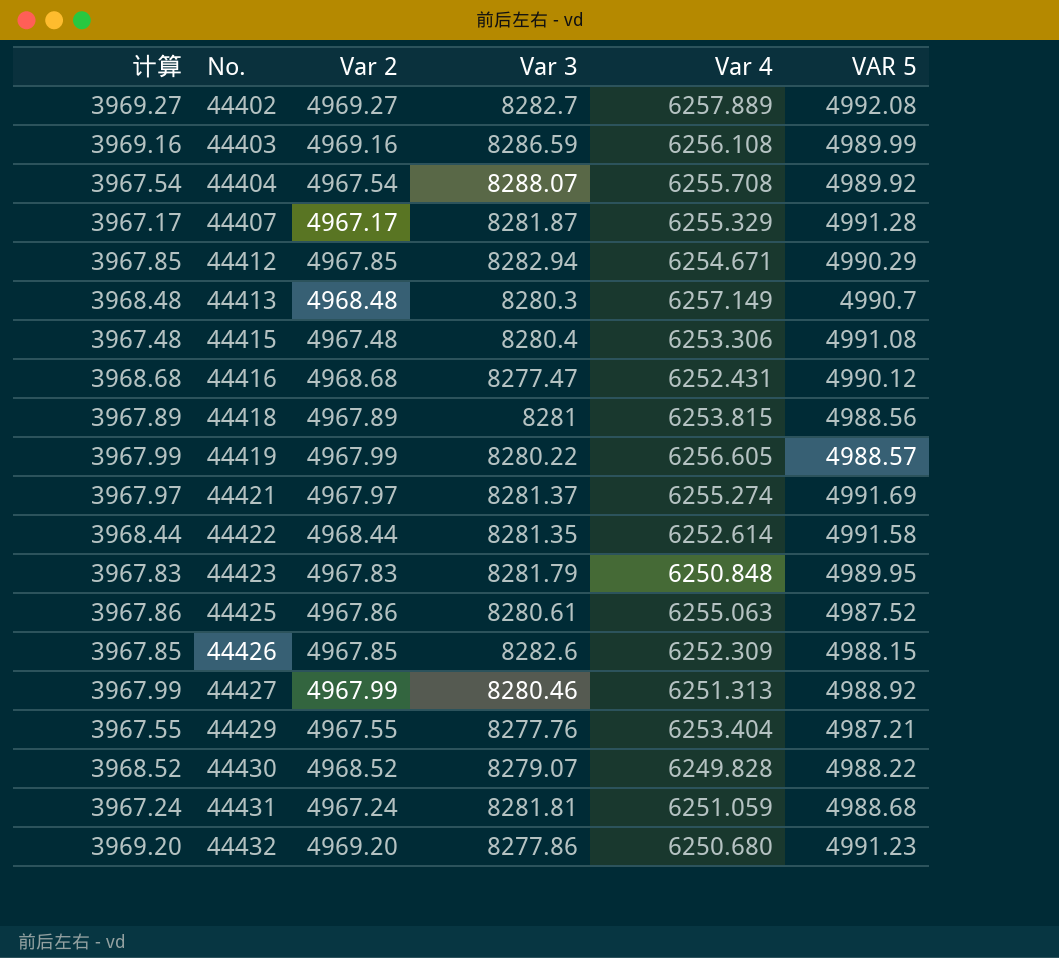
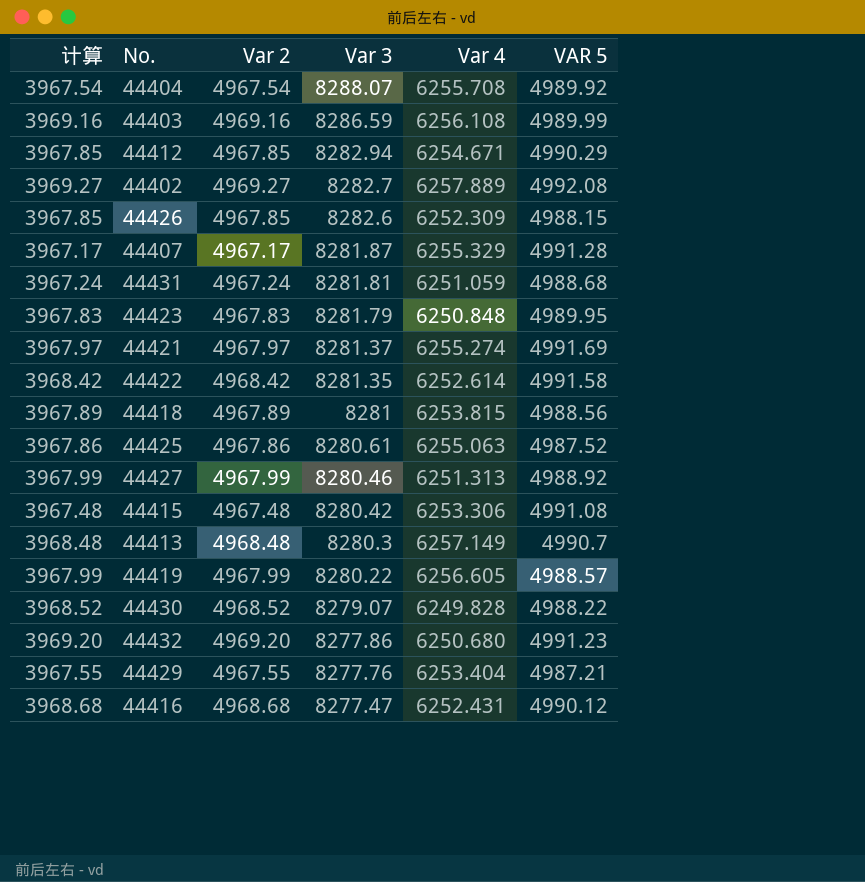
row order: No. ascending -> Var 3 descending
44422 | 计算: 3968.44 -> 3968.42
44422 | Var 2: 4968.44 -> 4968.42
44415 | Var 3: 8280.4 -> 8280.42

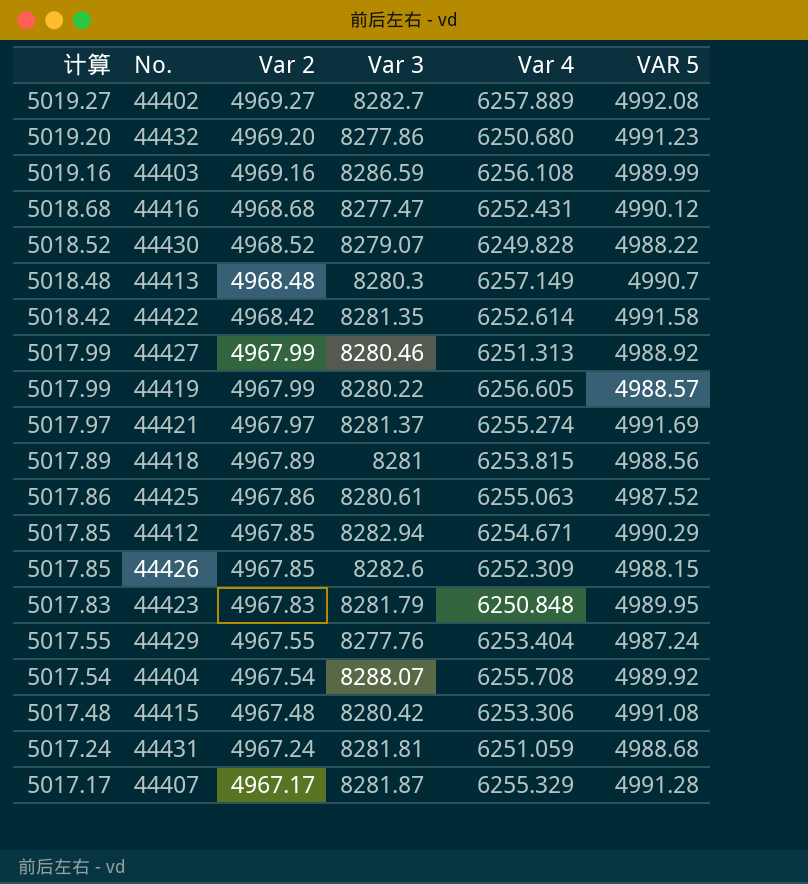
row order: Var 3 descending -> 计算 descending
column 计算 | formula: [Var 2] - 1000 -> [Var 2] + 50
44429 | VAR 5: 4987.21 -> 4987.24

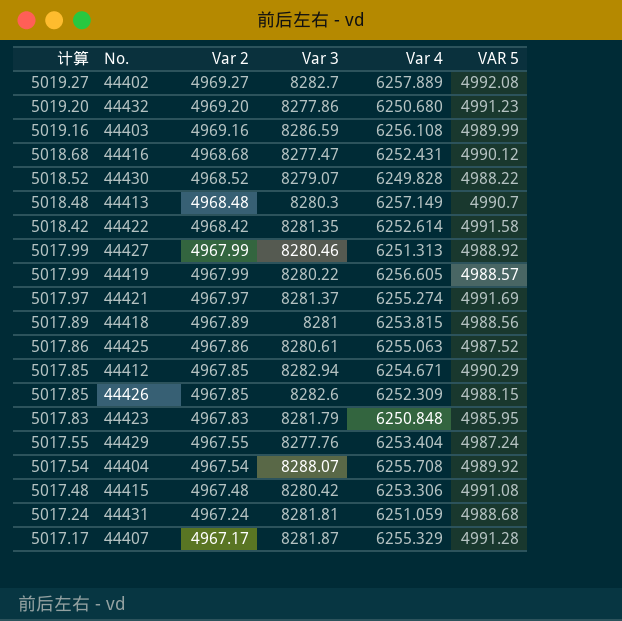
44423 | VAR 5: 4989.95 -> 4985.95

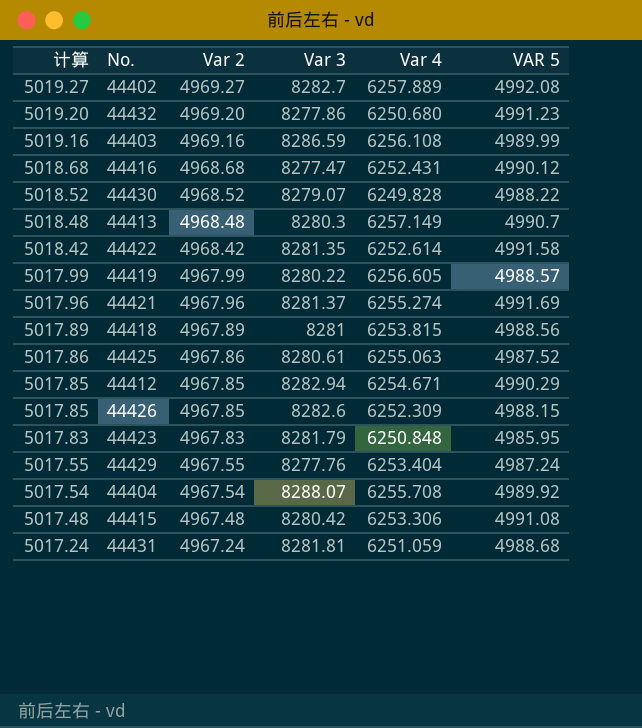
row 44427: 5017.99 | 4967.99 | 8280.46 | 6251.313 | 4988.92 -> none
row 44407: 5017.17 | 4967.17 | 8281.87 | 6255.329 | 4991.28 -> none
44421 | 计算: 5017.97 -> 5017.96
44421 | Var 2: 4967.97 -> 4967.96

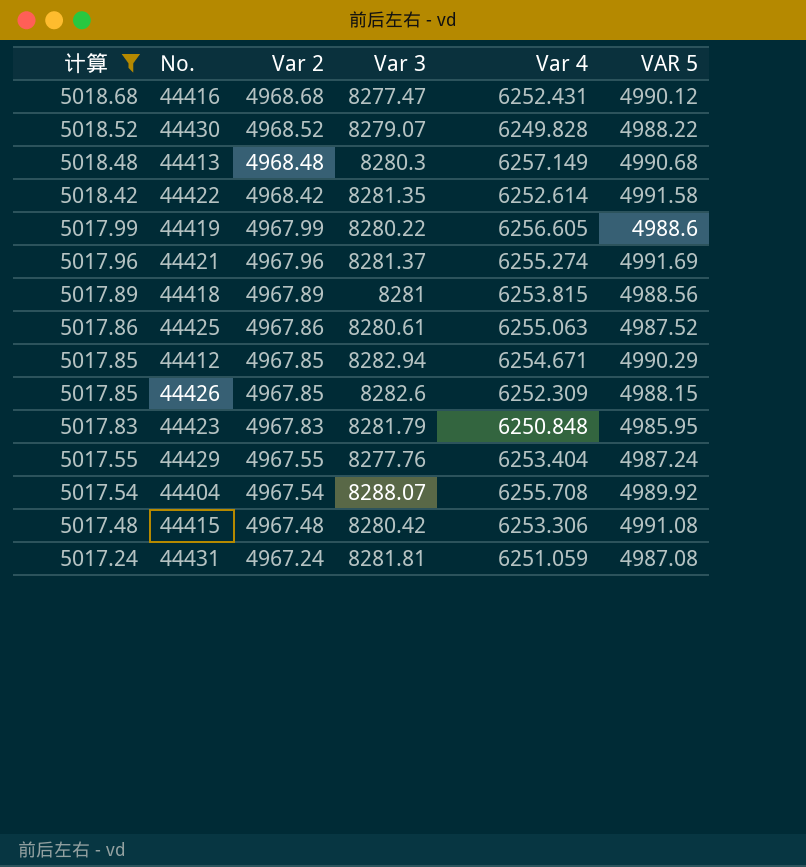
filter: none -> 计算 <= 5018.68
44413 | VAR 5: 4990.7 -> 4990.68
44419 | VAR 5: 4988.57 -> 4988.6
44431 | VAR 5: 4988.68 -> 4987.08

